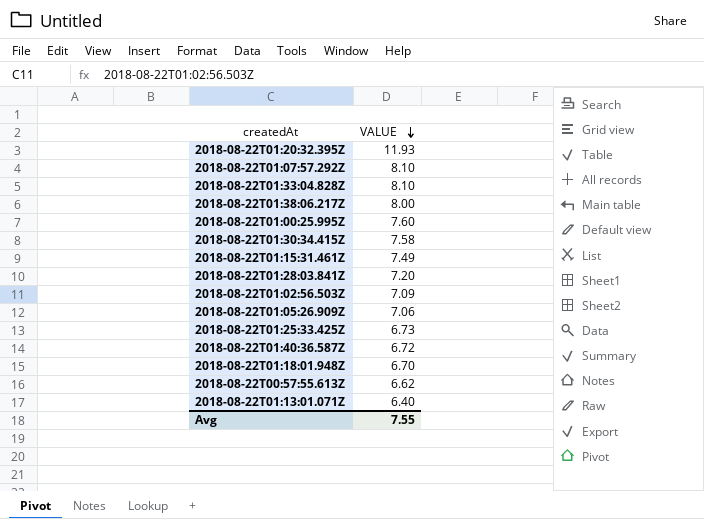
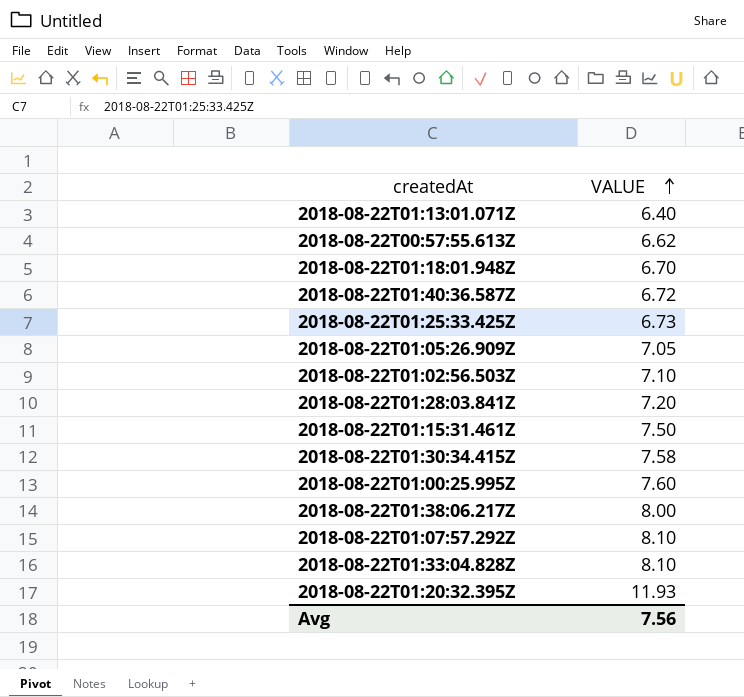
row order: VALUE descending -> VALUE ascending
2018-08-22T01:05:26.909Z | VALUE: 7.06 -> 7.05
2018-08-22T01:02:56.503Z | VALUE: 7.09 -> 7.10
2018-08-22T01:15:31.461Z | VALUE: 7.49 -> 7.50
Avg | VALUE: 7.55 -> 7.56

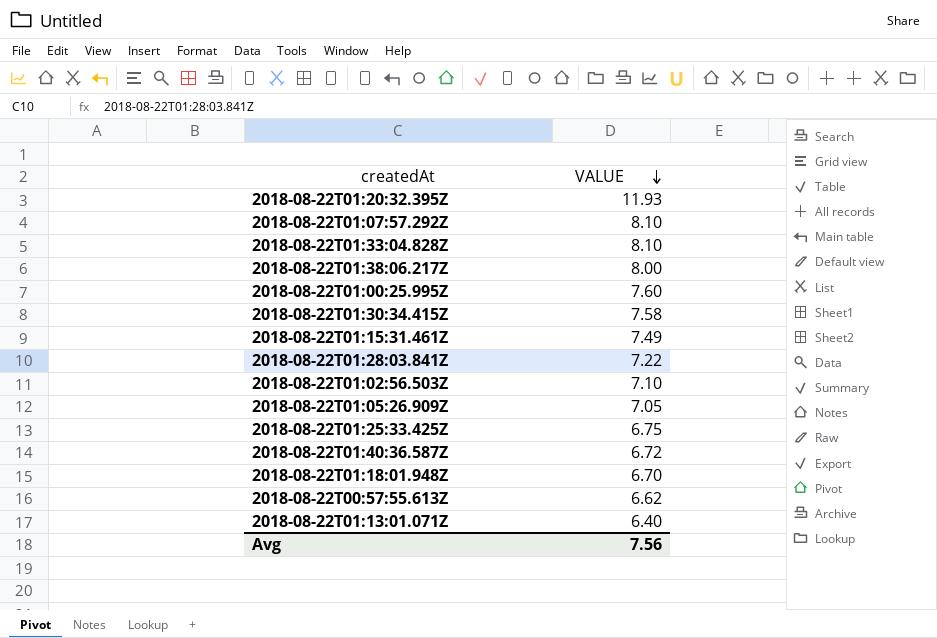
row order: VALUE ascending -> VALUE descending
2018-08-22T01:15:31.461Z | VALUE: 7.50 -> 7.49
2018-08-22T01:28:03.841Z | VALUE: 7.20 -> 7.22
2018-08-22T01:25:33.425Z | VALUE: 6.73 -> 6.75

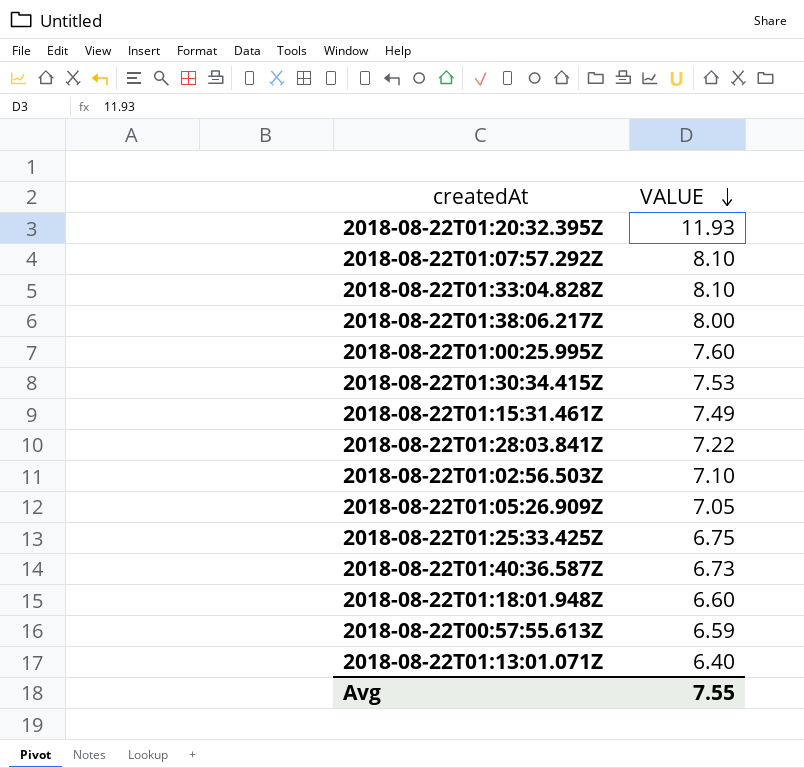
2018-08-22T01:30:34.415Z | VALUE: 7.58 -> 7.53
2018-08-22T01:40:36.587Z | VALUE: 6.72 -> 6.73
2018-08-22T01:18:01.948Z | VALUE: 6.70 -> 6.60
2018-08-22T00:57:55.613Z | VALUE: 6.62 -> 6.59
Avg | VALUE: 7.56 -> 7.55

